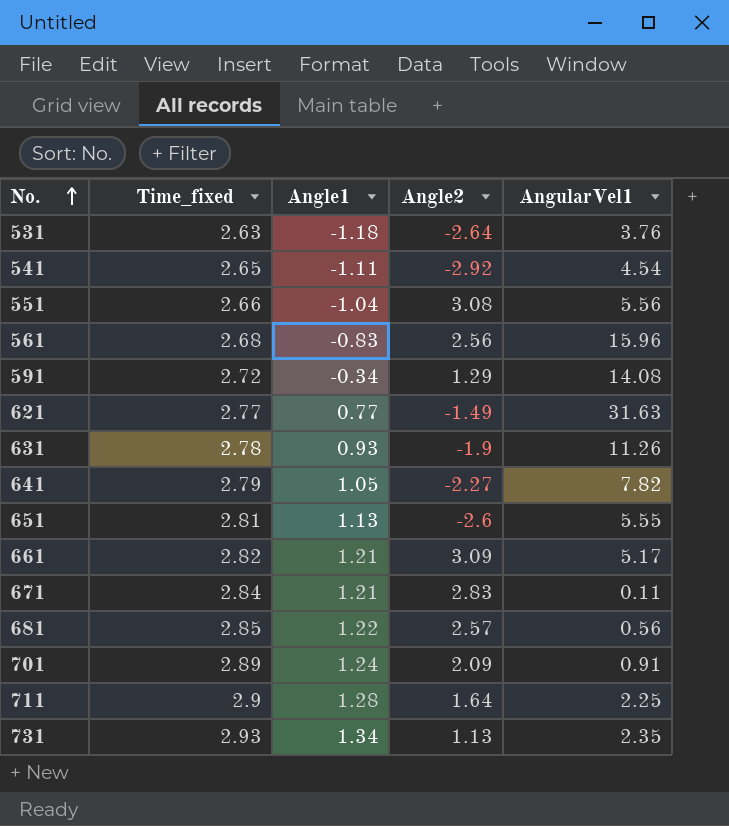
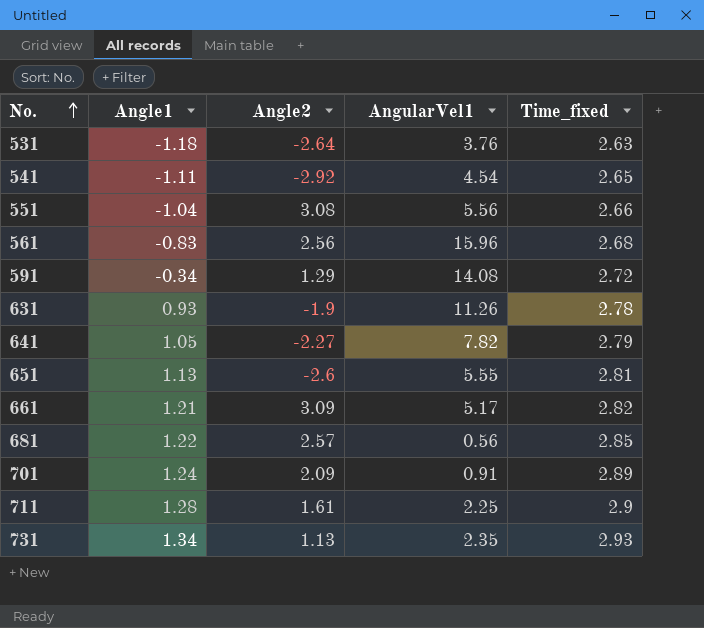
column Time_fixed | position: 2 -> 5
row 621: 2.77 | 0.77 | -1.49 | 31.63 -> none
row 671: 2.84 | 1.21 | 2.83 | 0.11 -> none
711 | Angle2: 1.64 -> 1.61

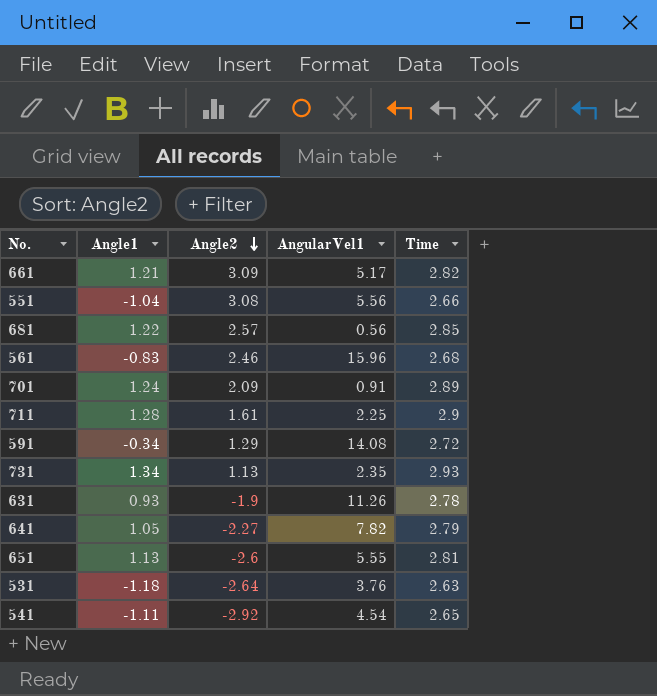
row order: No. ascending -> Angle2 descending
column name: Time_fixed -> Time
561 | Angle2: 2.56 -> 2.46

